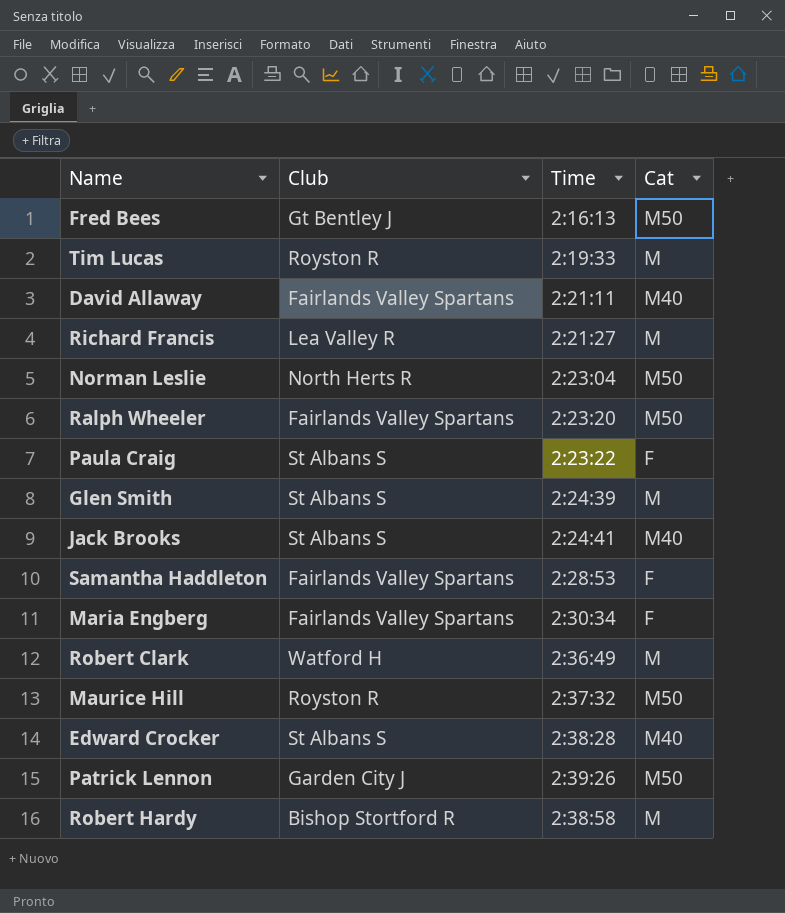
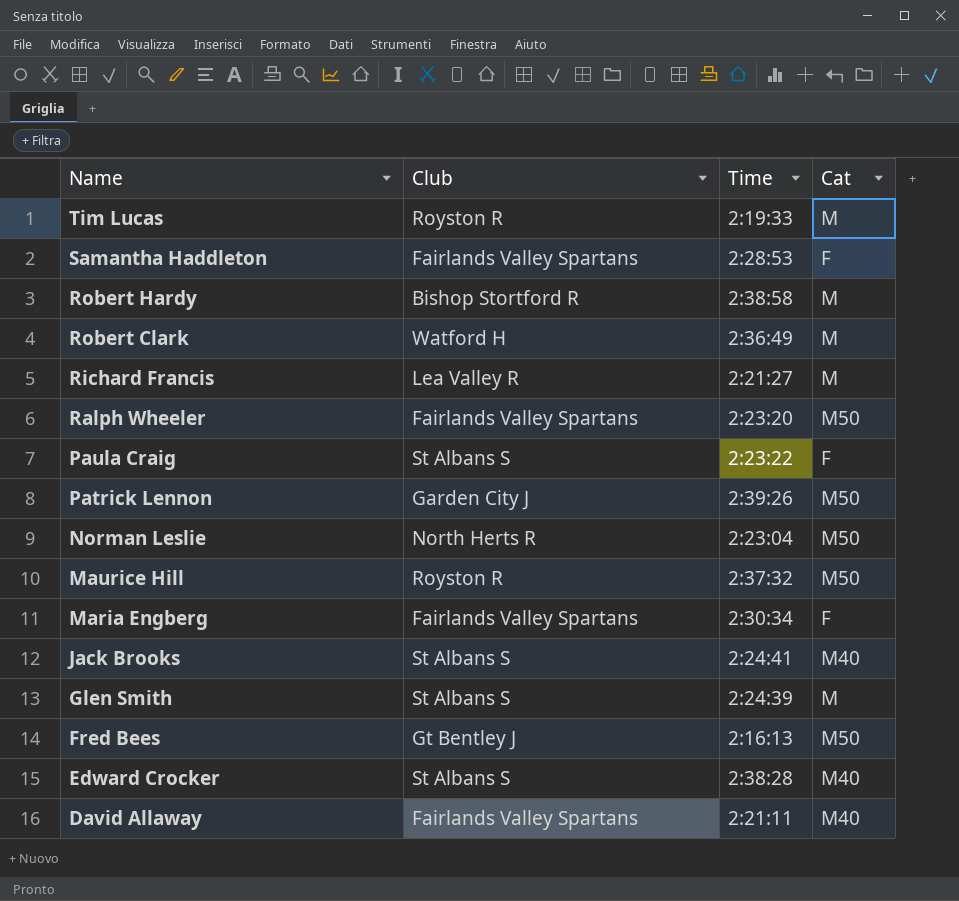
row order: none -> Name descending

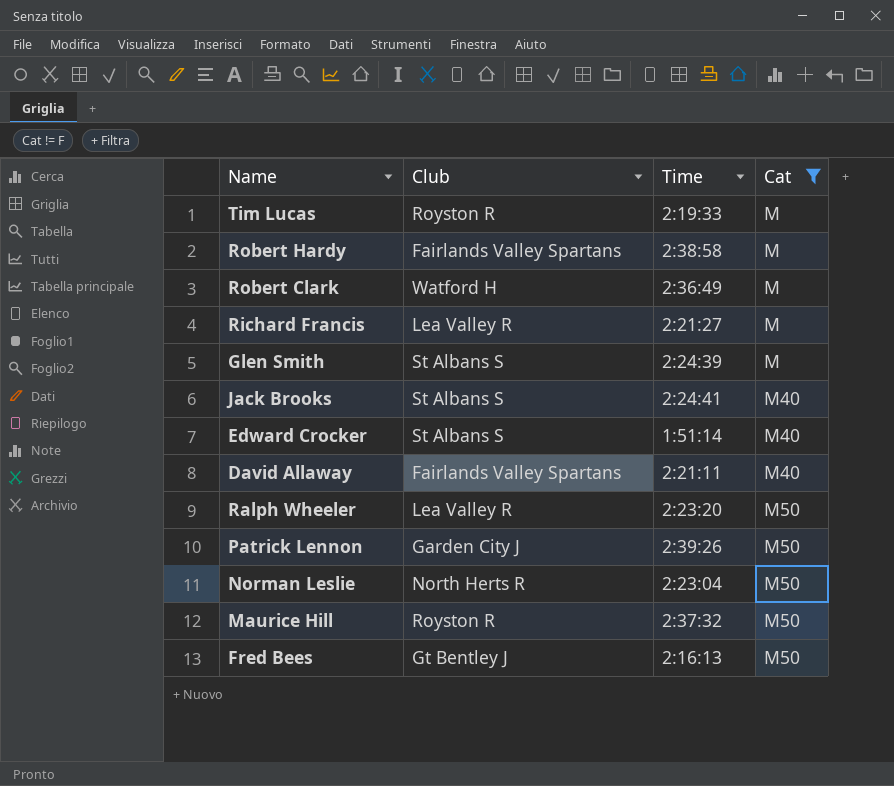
filter: none -> Cat != F
row order: Name descending -> Cat ascending
Robert Hardy | Club: Bishop Stortford R -> Fairlands Valley Spartans
Edward Crocker | Time: 2:38:28 -> 1:51:14
Ralph Wheeler | Club: Fairlands Valley Spartans -> Lea Valley R

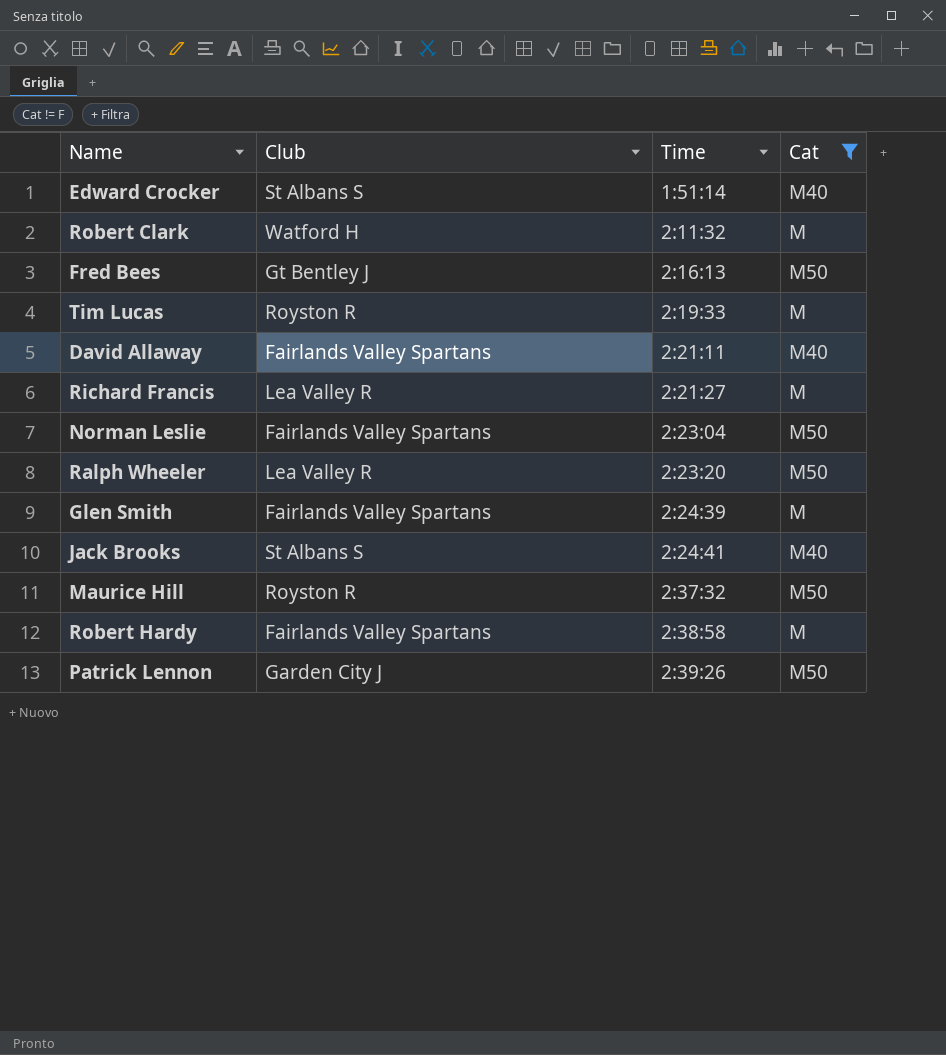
row order: Cat ascending -> Time ascending
Robert Clark | Time: 2:36:49 -> 2:11:32
Norman Leslie | Club: North Herts R -> Fairlands Valley Spartans
Glen Smith | Club: St Albans S -> Fairlands Valley Spartans

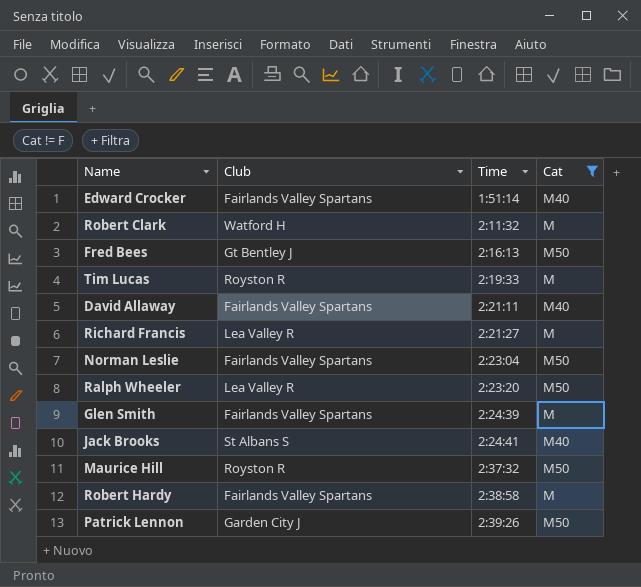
Edward Crocker | Club: St Albans S -> Fairlands Valley Spartans

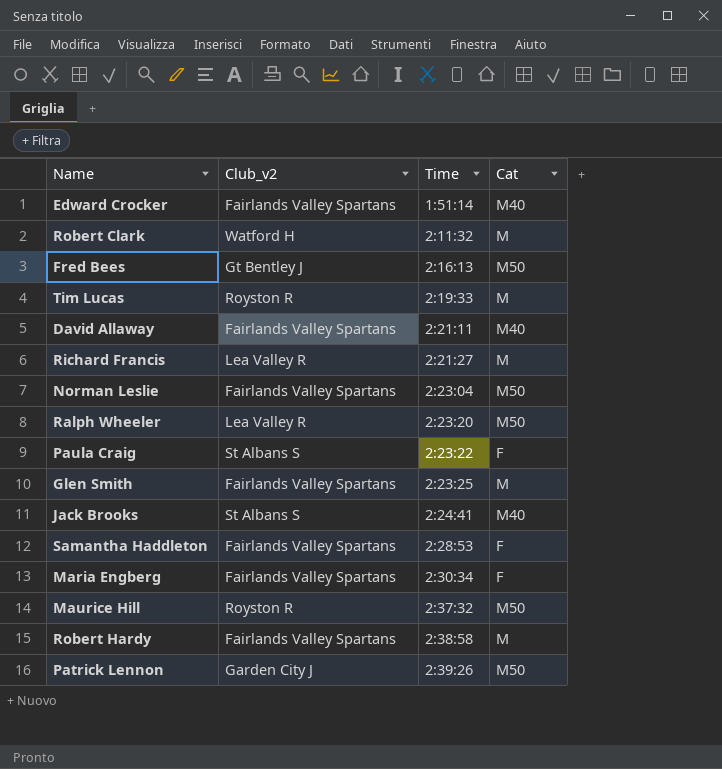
filter: Cat != F -> none
column name: Club -> Club_v2
Glen Smith | Time: 2:24:39 -> 2:23:25

